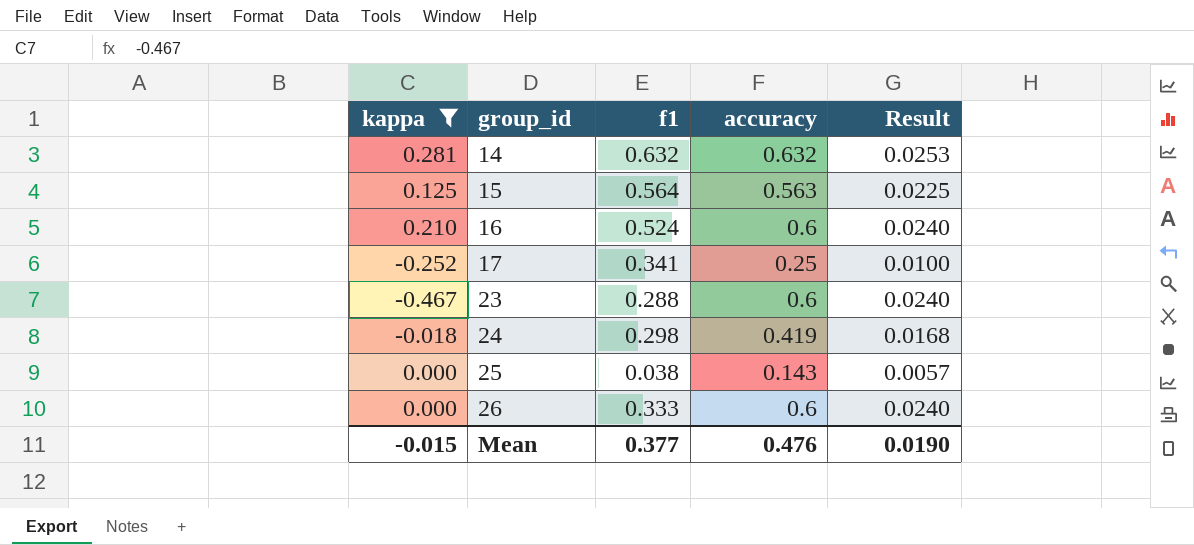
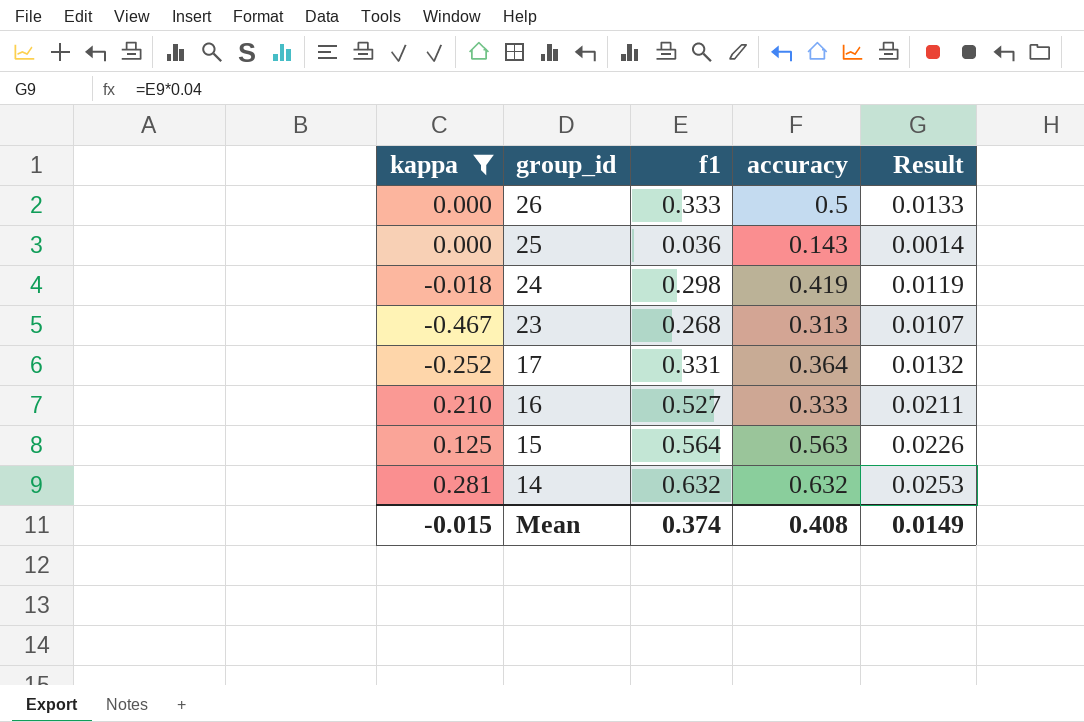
row order: group_id ascending -> group_id descending
column Result | formula: [accuracy] * 0.04 -> [f1] * 0.04
26 | accuracy: 0.6 -> 0.5
25 | f1: 0.038 -> 0.036
23 | f1: 0.288 -> 0.268
23 | accuracy: 0.6 -> 0.313
17 | f1: 0.341 -> 0.331
17 | accuracy: 0.25 -> 0.364
16 | f1: 0.524 -> 0.527
16 | accuracy: 0.6 -> 0.333
Mean | f1: 0.377 -> 0.374
Mean | accuracy: 0.476 -> 0.408
Mean | Result: 0.0190 -> 0.0149

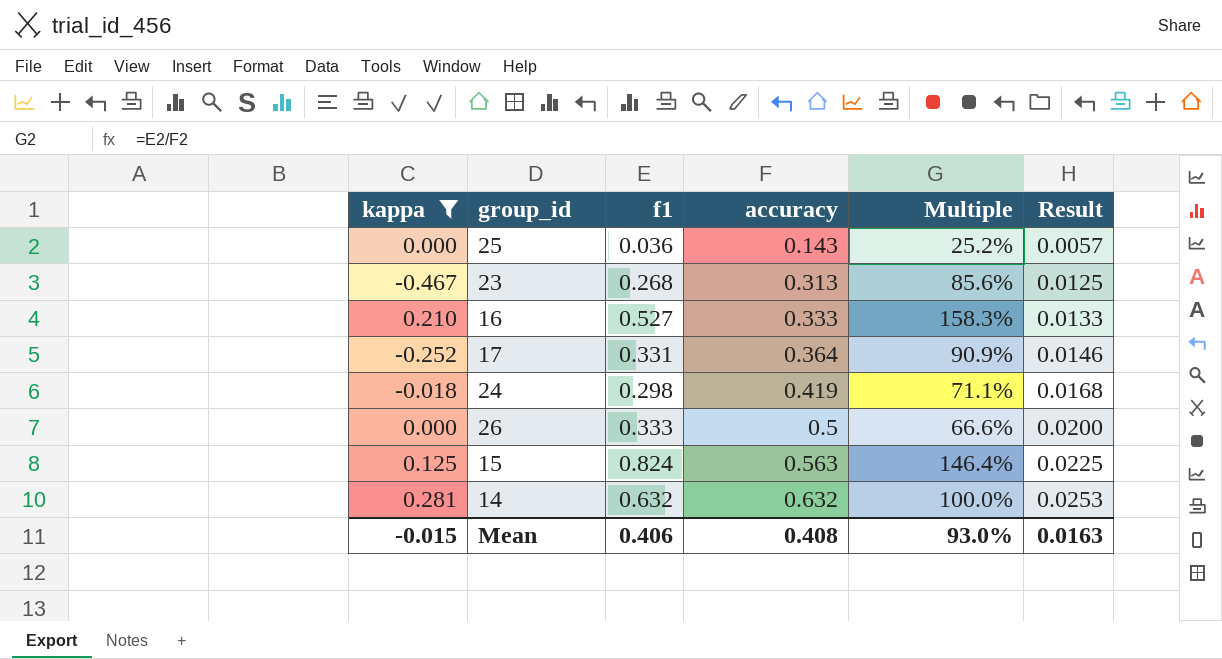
row order: group_id descending -> accuracy ascending
column Multiple | formula: none -> [f1] / [accuracy]
column Result | formula: [f1] * 0.04 -> [accuracy] * 0.04
15 | f1: 0.564 -> 0.824
Mean | f1: 0.374 -> 0.406
Mean | Result: 0.0149 -> 0.0163

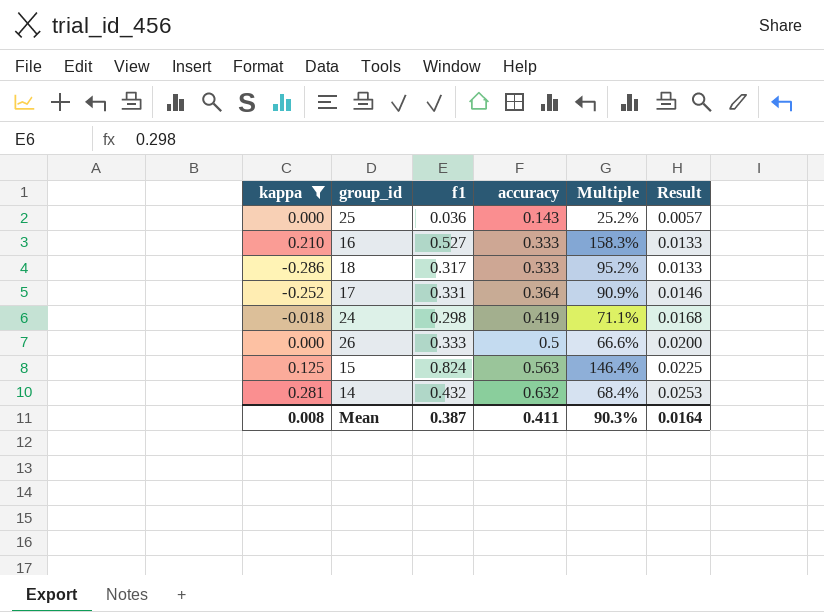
row 23: -0.467 | 0.268 | 0.313 | 85.6% | 0.0125 -> none
row 18: none -> -0.286 | 0.317 | 0.333 | 95.2% | 0.0133
14 | f1: 0.632 -> 0.432
14 | Multiple: 100.0% -> 68.4%
Mean | kappa: -0.015 -> 0.008
Mean | f1: 0.406 -> 0.387
Mean | accuracy: 0.408 -> 0.411
Mean | Multiple: 93.0% -> 90.3%
Mean | Result: 0.0163 -> 0.0164

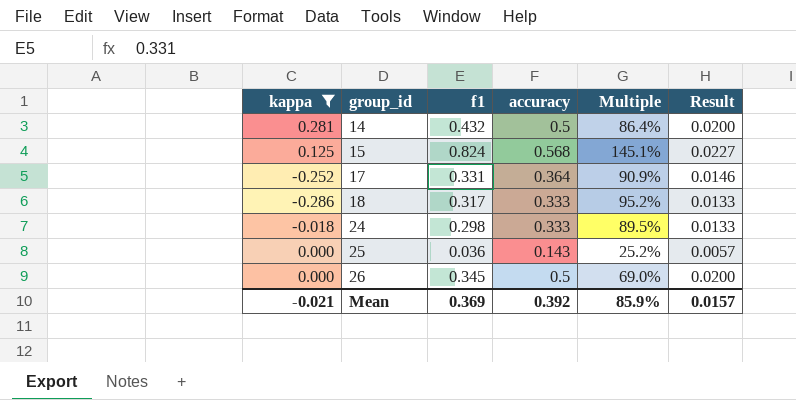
row order: accuracy ascending -> group_id ascending
row 16: 0.210 | 0.527 | 0.333 | 158.3% | 0.0133 -> none
14 | accuracy: 0.632 -> 0.5
14 | Multiple: 68.4% -> 86.4%
14 | Result: 0.0253 -> 0.0200
15 | accuracy: 0.563 -> 0.568
15 | Multiple: 146.4% -> 145.1%
15 | Result: 0.0225 -> 0.0227
24 | accuracy: 0.419 -> 0.333
24 | Multiple: 71.1% -> 89.5%
24 | Result: 0.0168 -> 0.0133
26 | f1: 0.333 -> 0.345
26 | Multiple: 66.6% -> 69.0%
Mean | kappa: 0.008 -> -0.021
Mean | f1: 0.387 -> 0.369
Mean | accuracy: 0.411 -> 0.392
Mean | Multiple: 90.3% -> 85.9%
Mean | Result: 0.0164 -> 0.0157

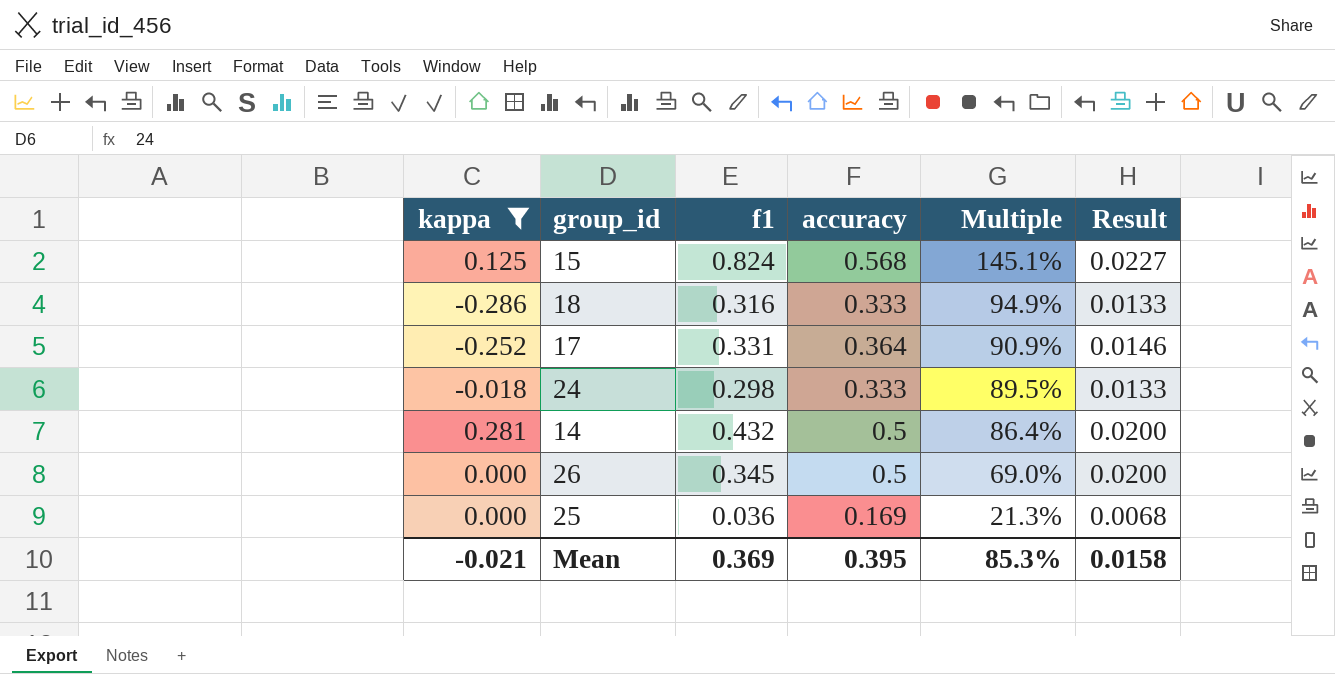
row order: group_id ascending -> Multiple descending
18 | f1: 0.317 -> 0.316
18 | Multiple: 95.2% -> 94.9%
25 | accuracy: 0.143 -> 0.169
25 | Multiple: 25.2% -> 21.3%
25 | Result: 0.0057 -> 0.0068
Mean | accuracy: 0.392 -> 0.395
Mean | Multiple: 85.9% -> 85.3%
Mean | Result: 0.0157 -> 0.0158

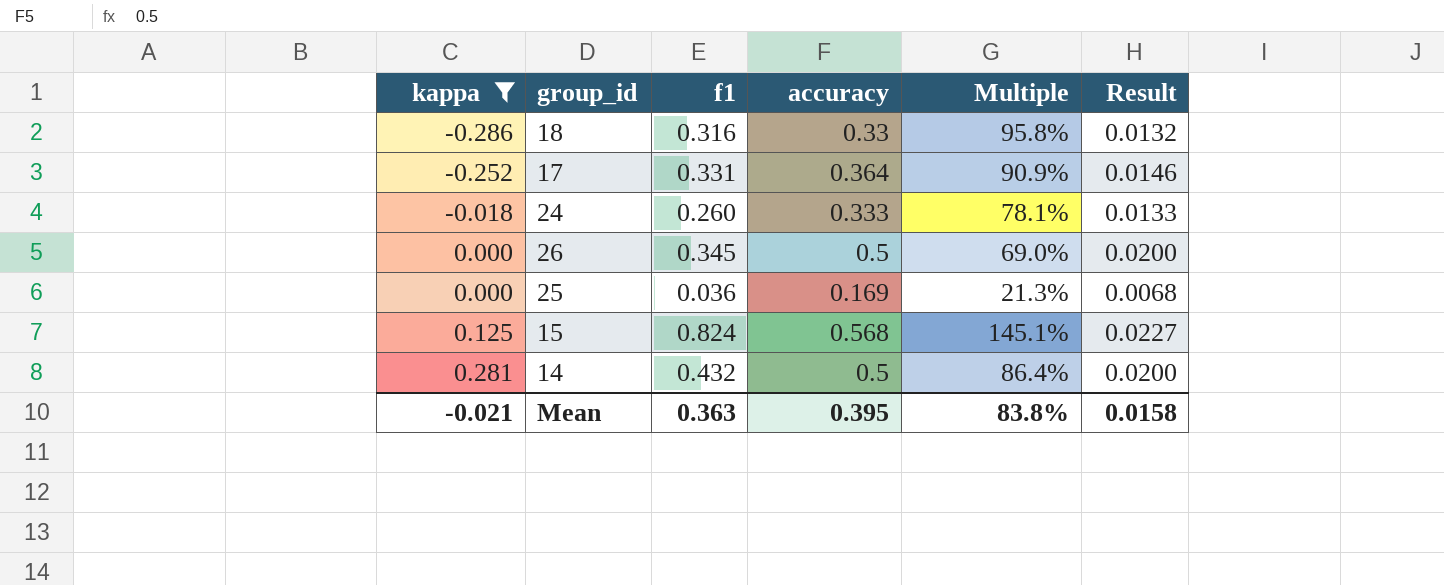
row order: Multiple descending -> kappa ascending
18 | accuracy: 0.333 -> 0.33
18 | Multiple: 94.9% -> 95.8%
18 | Result: 0.0133 -> 0.0132
24 | f1: 0.298 -> 0.260
24 | Multiple: 89.5% -> 78.1%
Mean | f1: 0.369 -> 0.363
Mean | Multiple: 85.3% -> 83.8%

